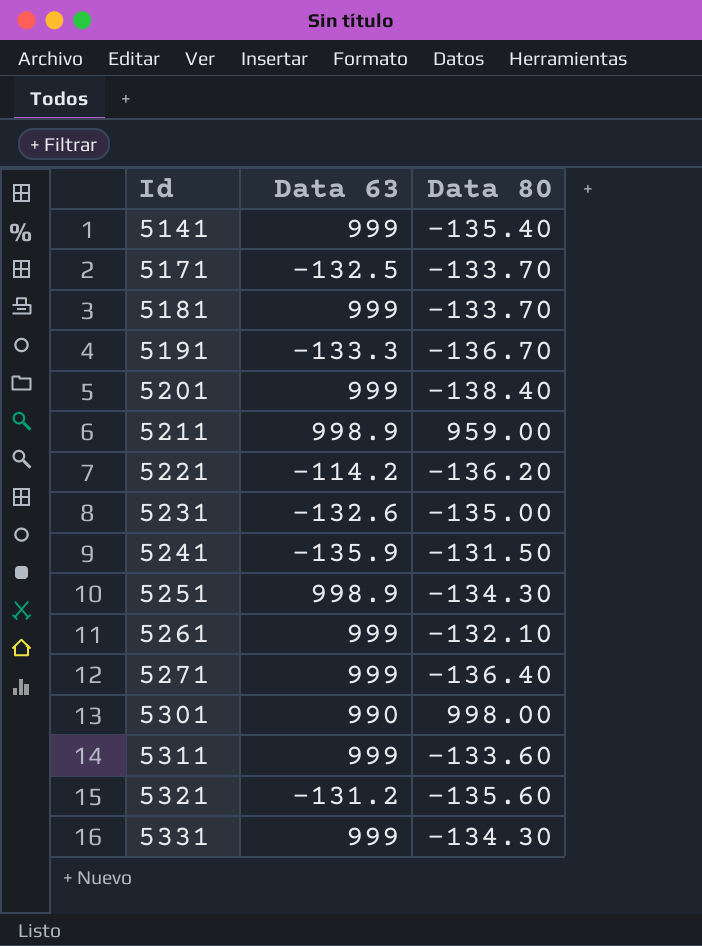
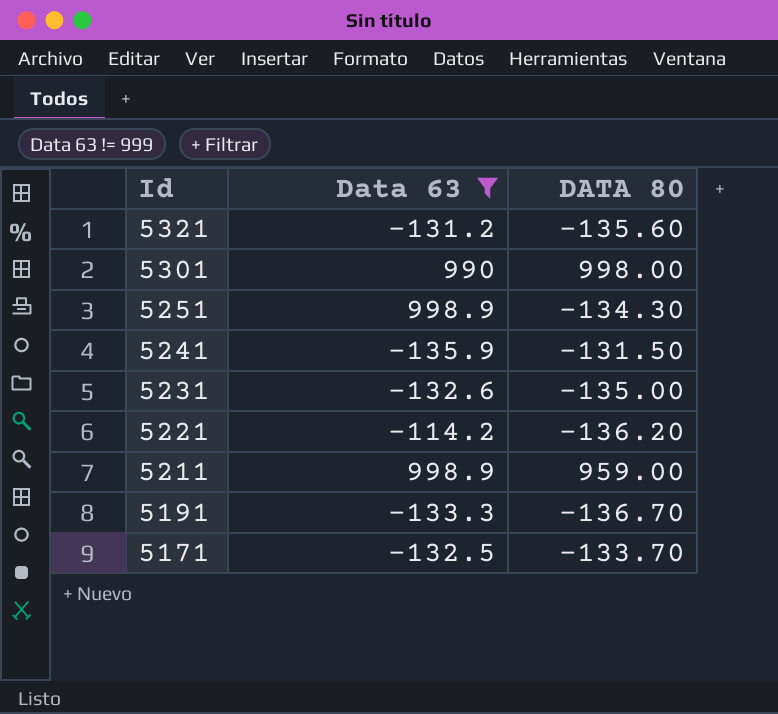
filter: none -> Data 63 != 999
row order: Id ascending -> Id descending
column name: Data 80 -> DATA 80

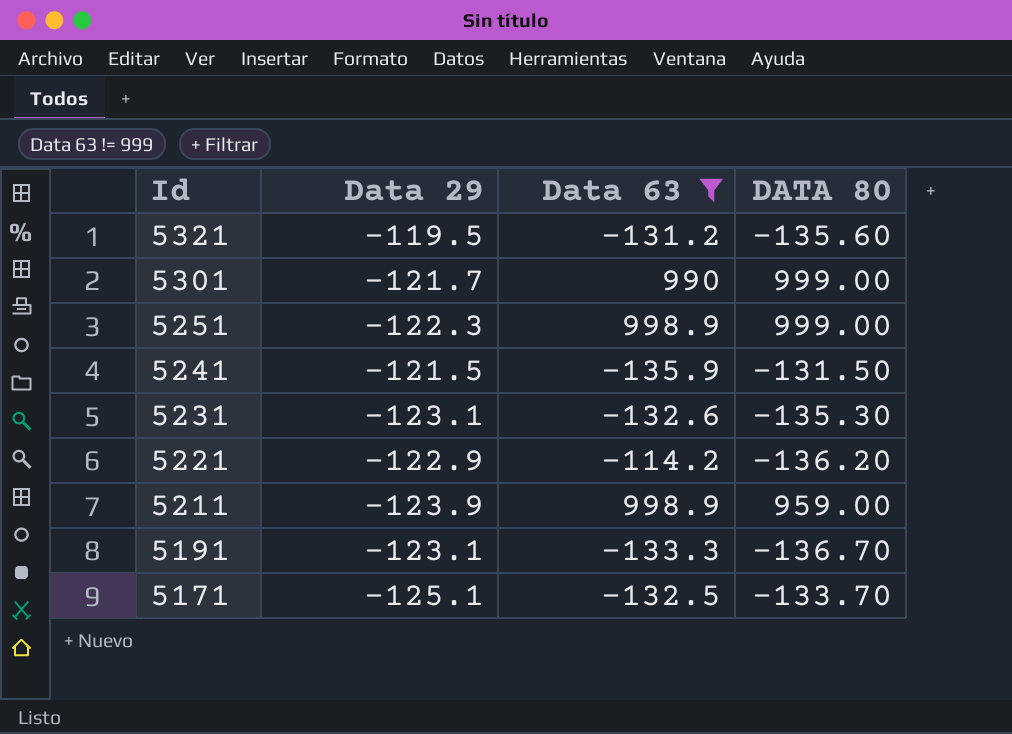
column Data 29 | position: none -> 2
5301 | DATA 80: 998.00 -> 999.00
5251 | DATA 80: -134.30 -> 999.00
5231 | DATA 80: -135.00 -> -135.30

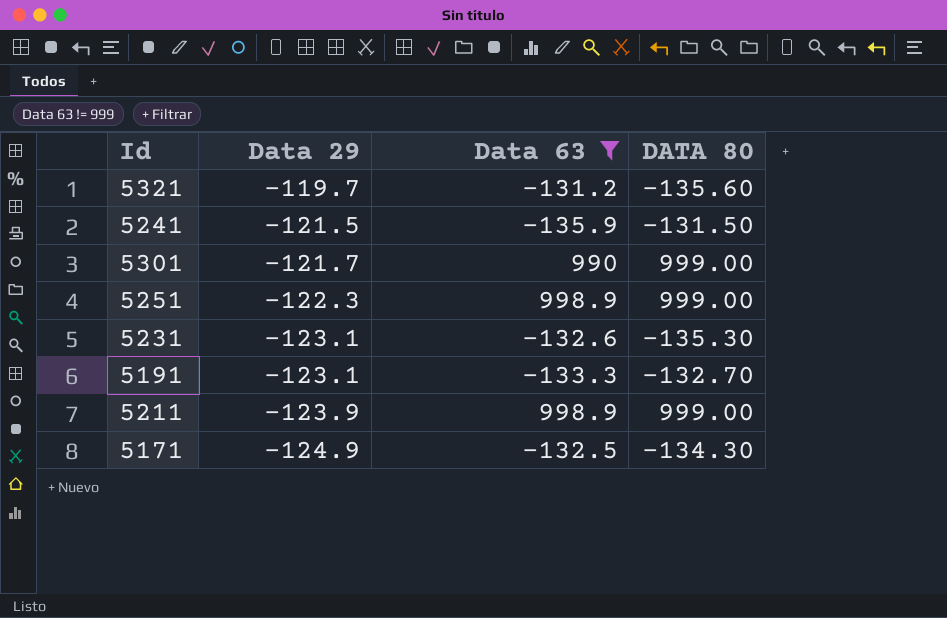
row order: Id descending -> Data 29 descending
row 5221: -122.9 | -114.2 | -136.20 -> none
5321 | Data 29: -119.5 -> -119.7
5191 | DATA 80: -136.70 -> -132.70
5211 | DATA 80: 959.00 -> 999.00
5171 | Data 29: -125.1 -> -124.9
5171 | DATA 80: -133.70 -> -134.30

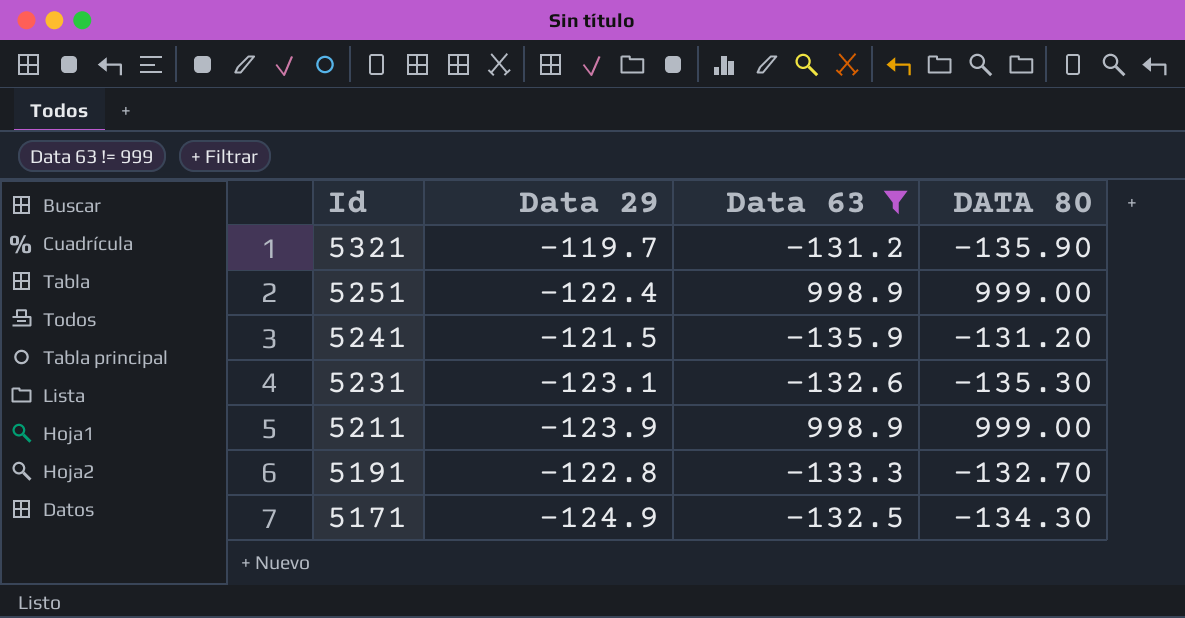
row order: Data 29 descending -> Id descending
row 5301: -121.7 | 990 | 999.00 -> none
5321 | DATA 80: -135.60 -> -135.90
5251 | Data 29: -122.3 -> -122.4
5241 | DATA 80: -131.50 -> -131.20
5191 | Data 29: -123.1 -> -122.8

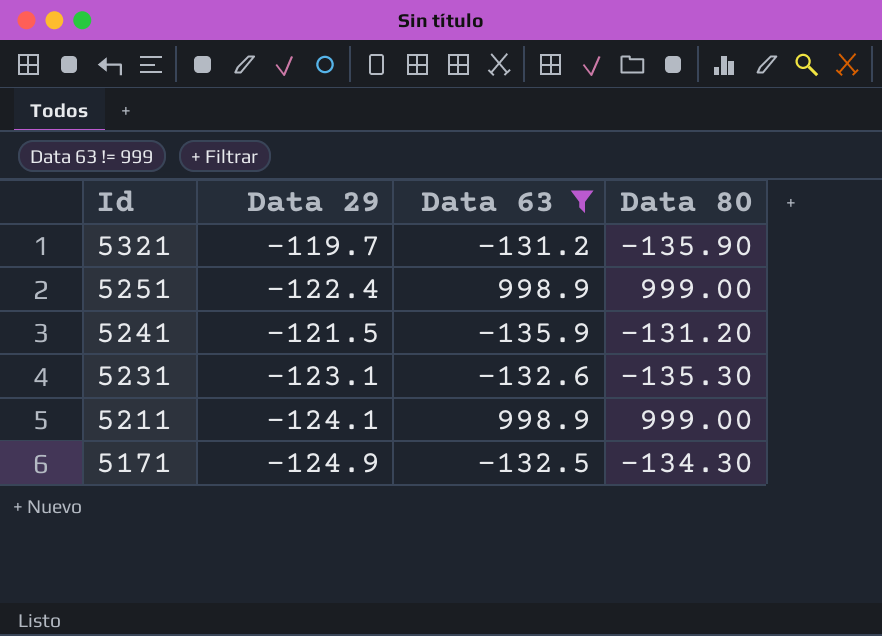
column name: DATA 80 -> Data 80
row 5191: -122.8 | -133.3 | -132.70 -> none
5211 | Data 29: -123.9 -> -124.1

